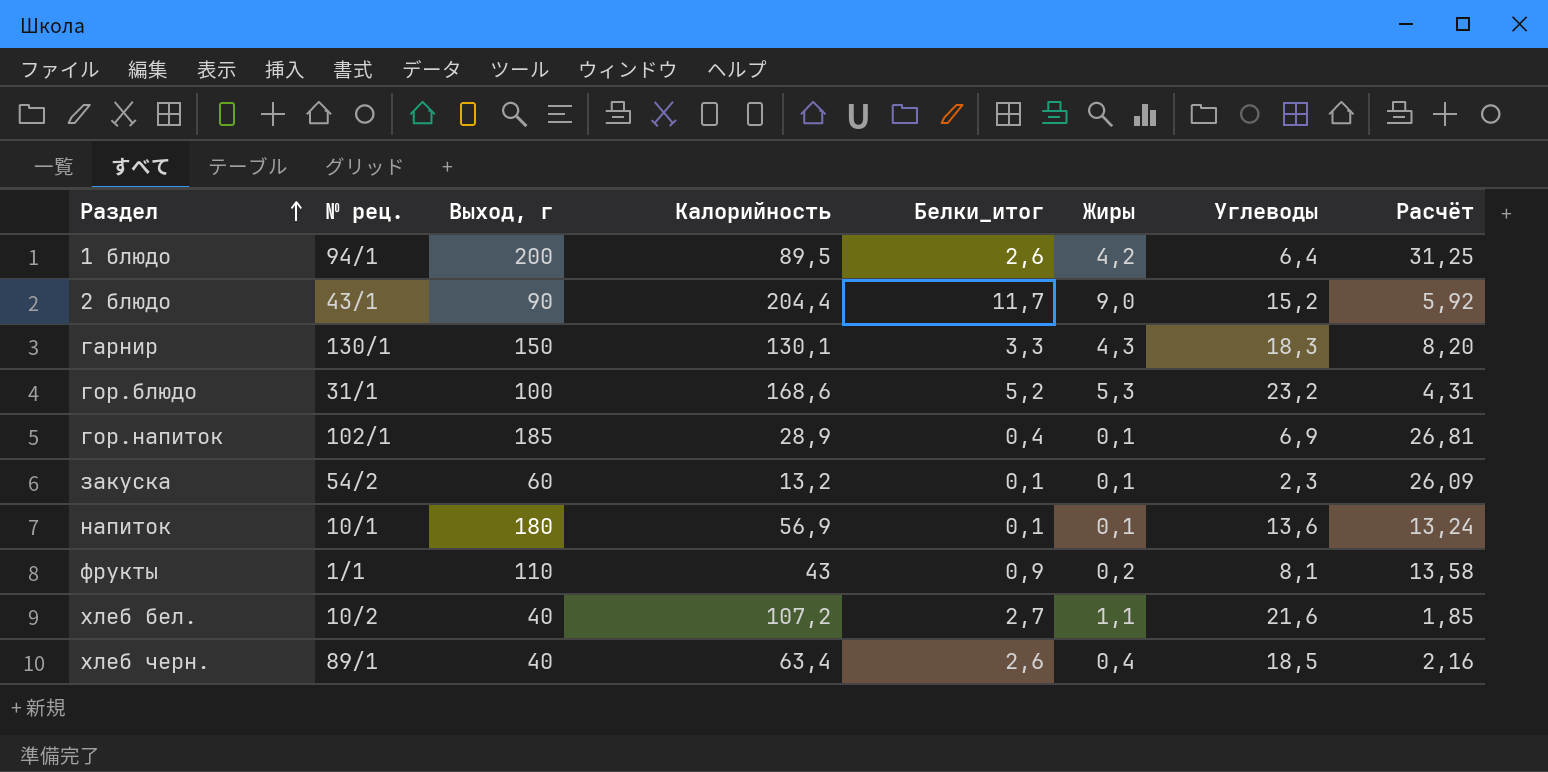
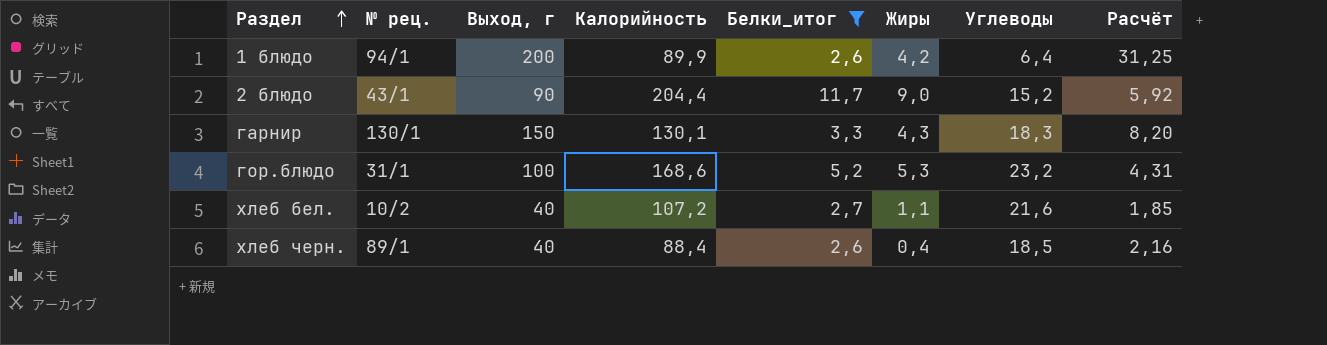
filter: none -> Белки_итог >= 2,6
1 блюдо | Калорийность: 89,5 -> 89,9
хлеб черн. | Калорийность: 63,4 -> 88,4

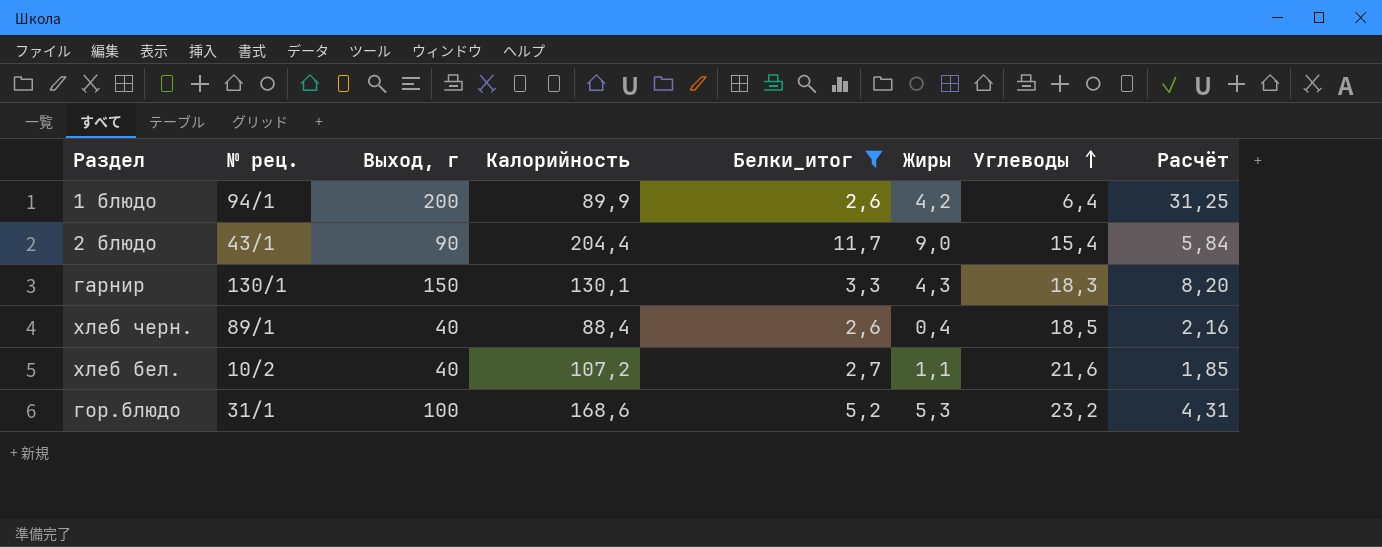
row order: Раздел ascending -> Углеводы ascending
2 блюдо | Углеводы: 15,2 -> 15,4
2 блюдо | Расчёт: 5,92 -> 5,84

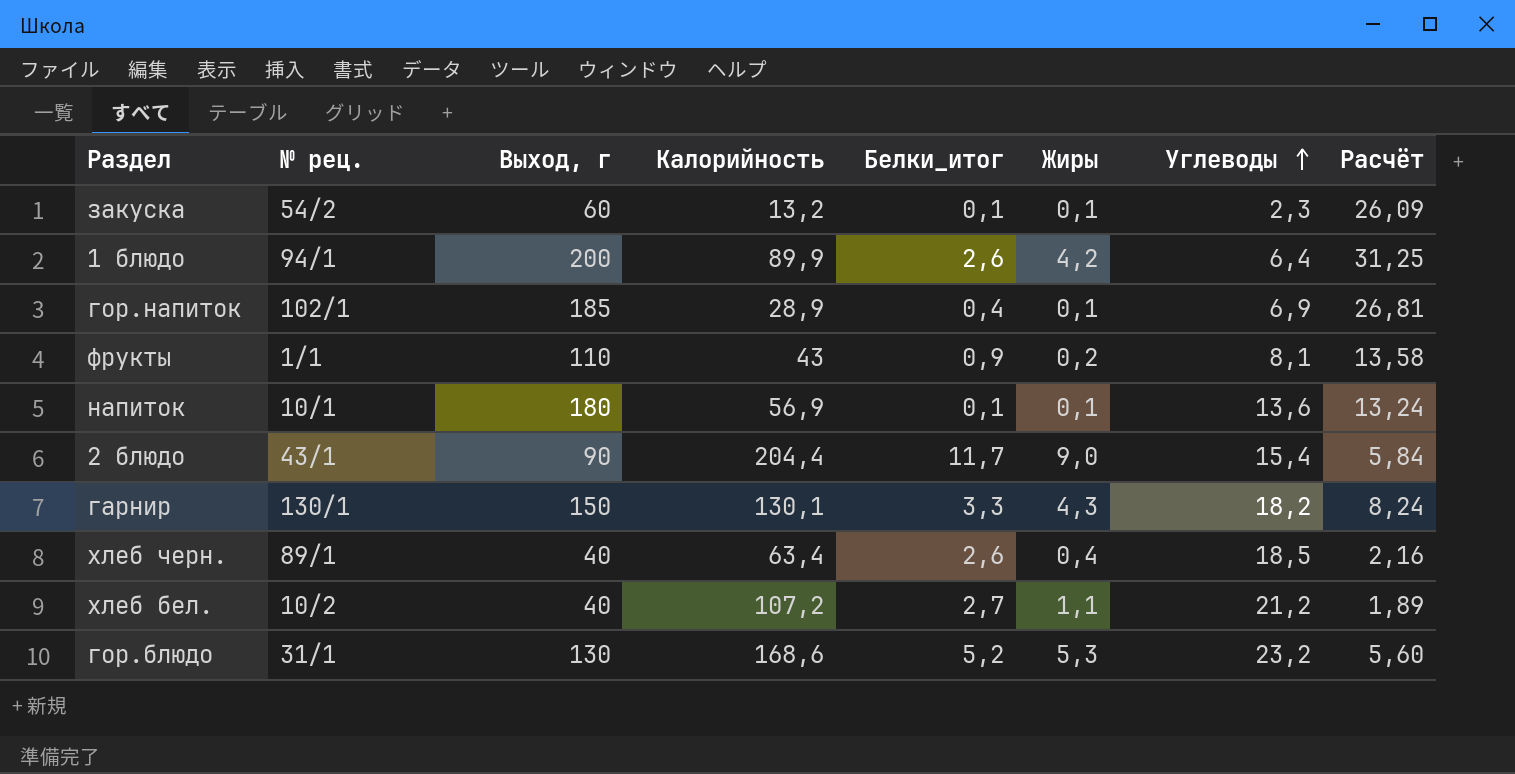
filter: Белки_итог >= 2,6 -> none
гарнир | Углеводы: 18,3 -> 18,2
гарнир | Расчёт: 8,20 -> 8,24
хлеб черн. | Калорийность: 88,4 -> 63,4
хлеб бел. | Углеводы: 21,6 -> 21,2
хлеб бел. | Расчёт: 1,85 -> 1,89
гор.блюдо | Выход, г: 100 -> 130
гор.блюдо | Расчёт: 4,31 -> 5,60

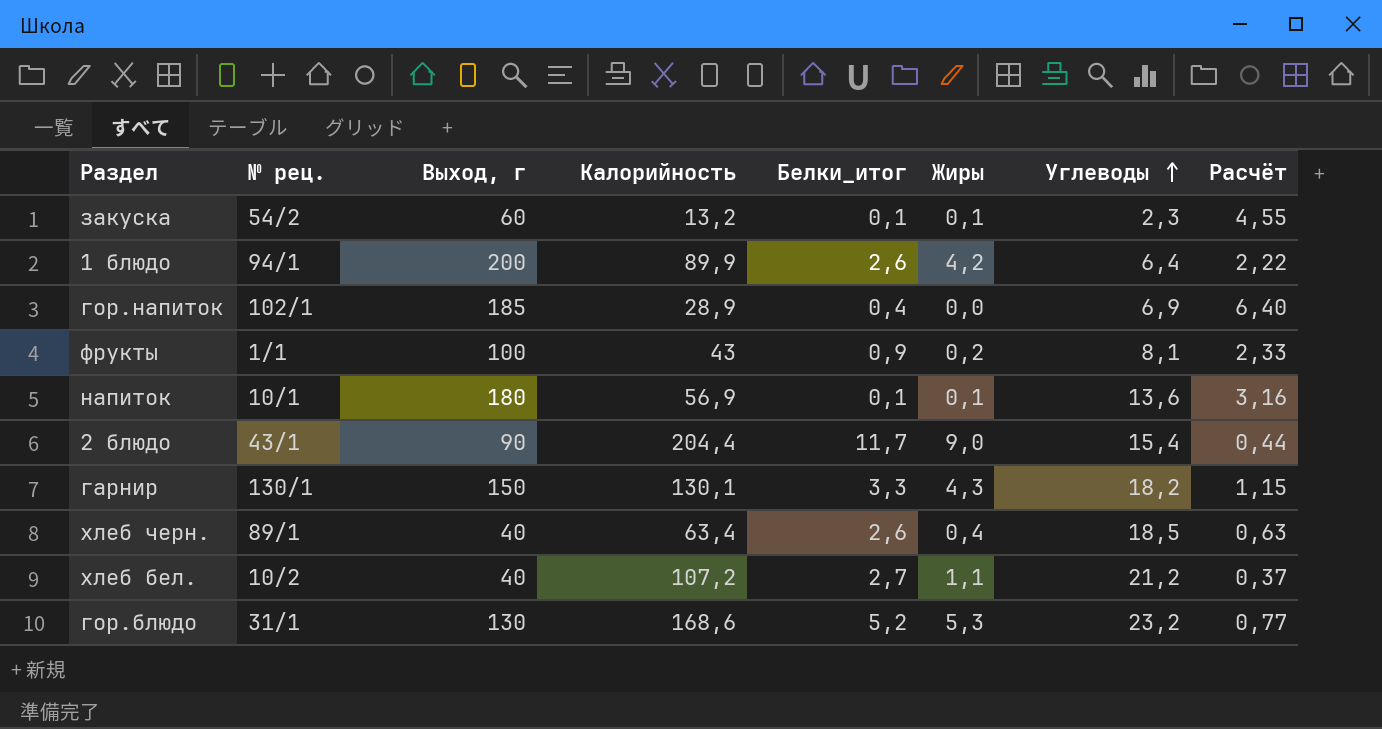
column Расчёт | formula: [Выход, г] / [Углеводы] -> [Выход, г] / [Калорийность]
гор.напиток | Жиры: 0,1 -> 0,0
фрукты | Выход, г: 110 -> 100

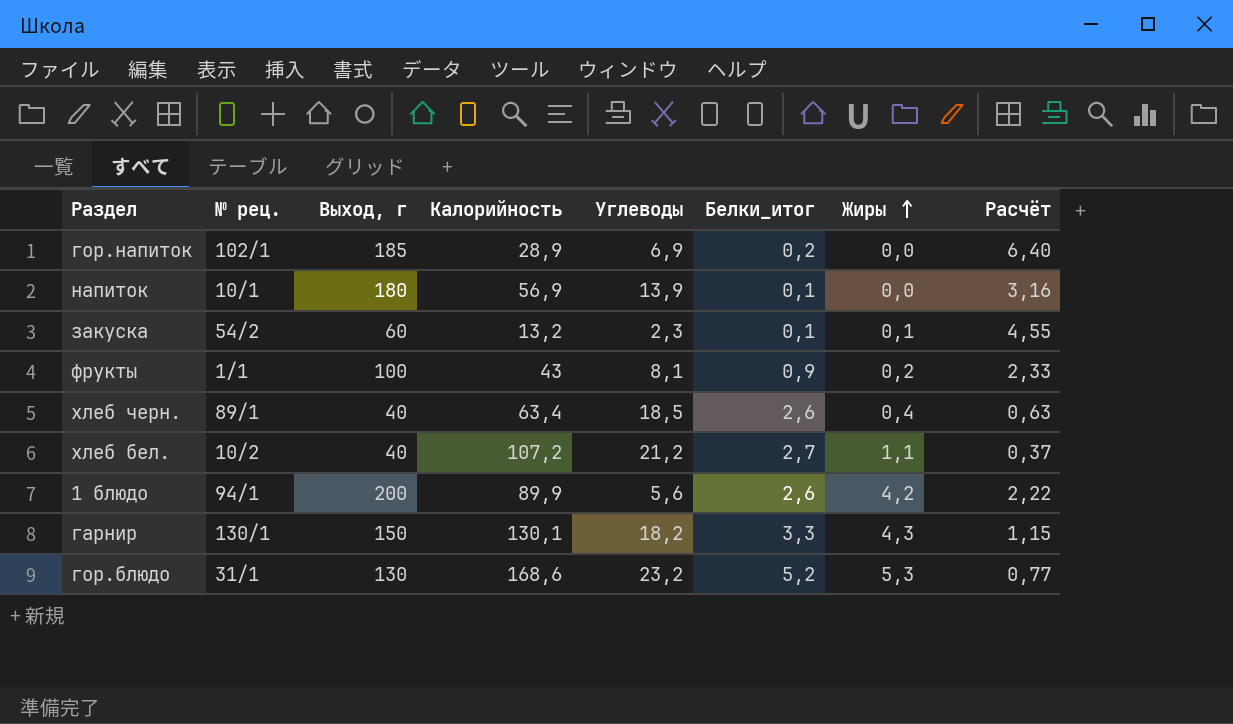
row order: Углеводы ascending -> Жиры ascending
column Углеводы | position: 7 -> 5
row 2 блюдо: 43/1 | 90 | 204,4 | 11,7 | 9,0 | 15,4 | 0,44 -> none
гор.напиток | Белки_итог: 0,4 -> 0,2
напиток | Углеводы: 13,6 -> 13,9
напиток | Жиры: 0,1 -> 0,0
1 блюдо | Углеводы: 6,4 -> 5,6

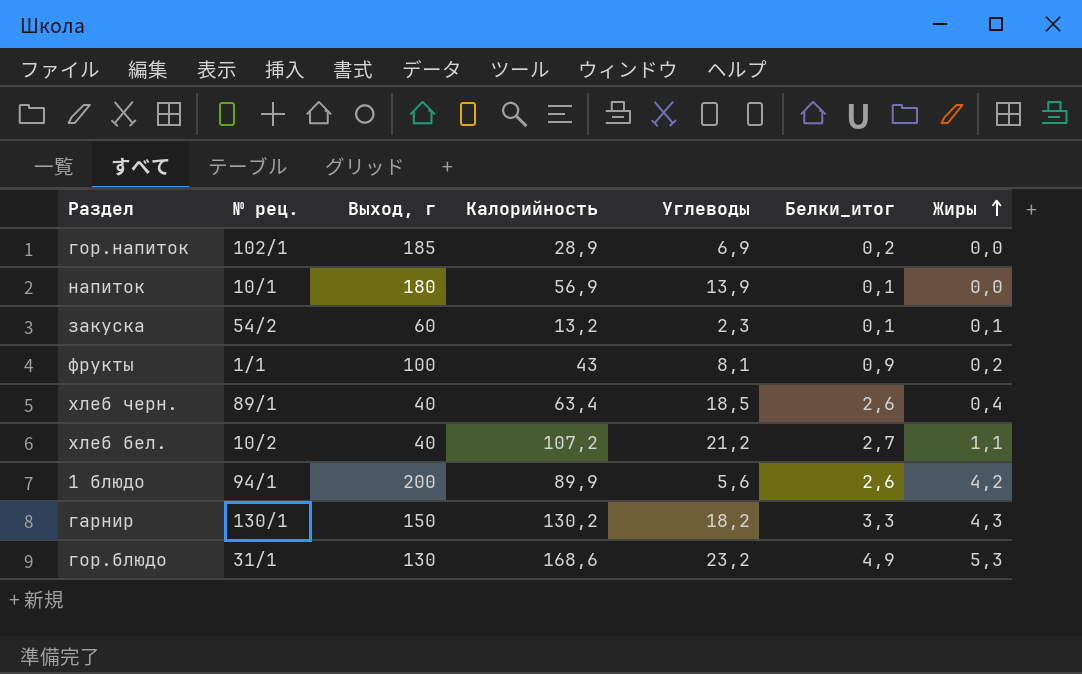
column Расчёт | formula: [Выход, г] / [Калорийность] -> none
гарнир | Калорийность: 130,1 -> 130,2
гор.блюдо | Белки_итог: 5,2 -> 4,9

